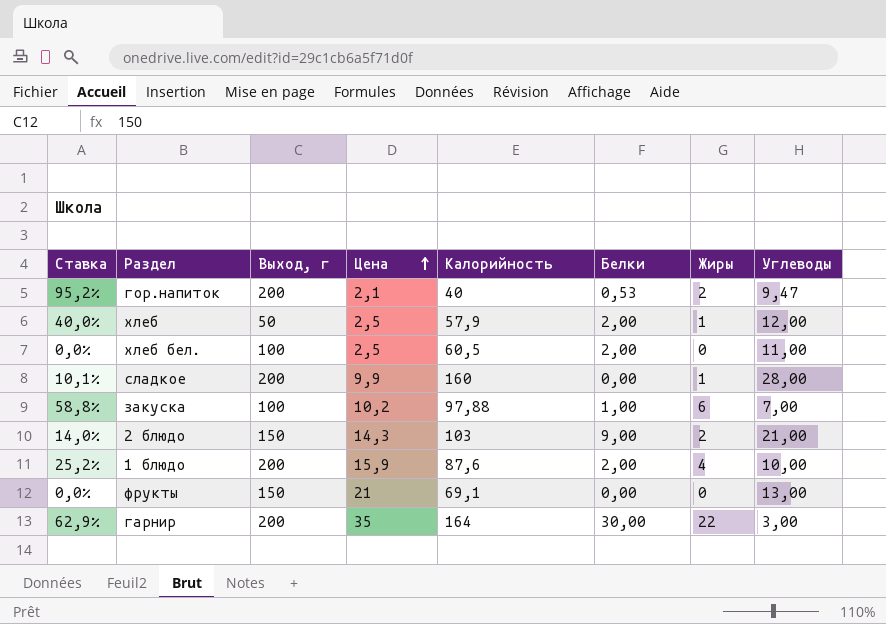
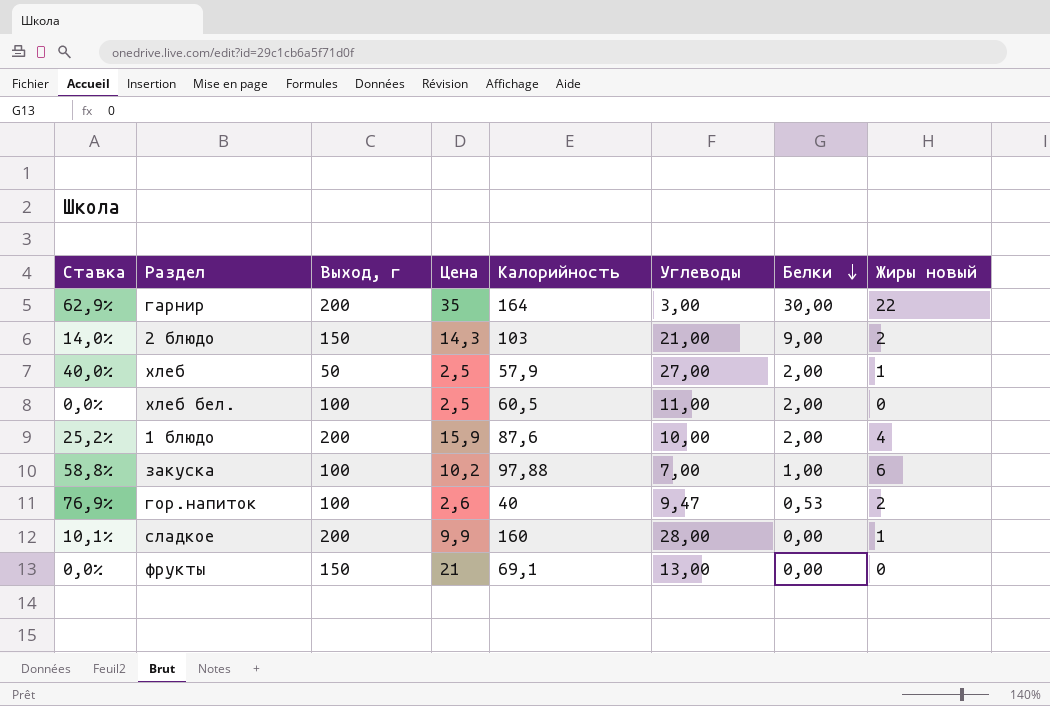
row order: Цена ascending -> Белки descending
column Углеводы | position: 8 -> 6
column name: Жиры -> Жиры новый
хлеб | Углеводы: 12,00 -> 27,00
гор.напиток | Ставка: 95,2% -> 76,9%
гор.напиток | Выход, г: 200 -> 100
гор.напиток | Цена: 2,1 -> 2,6

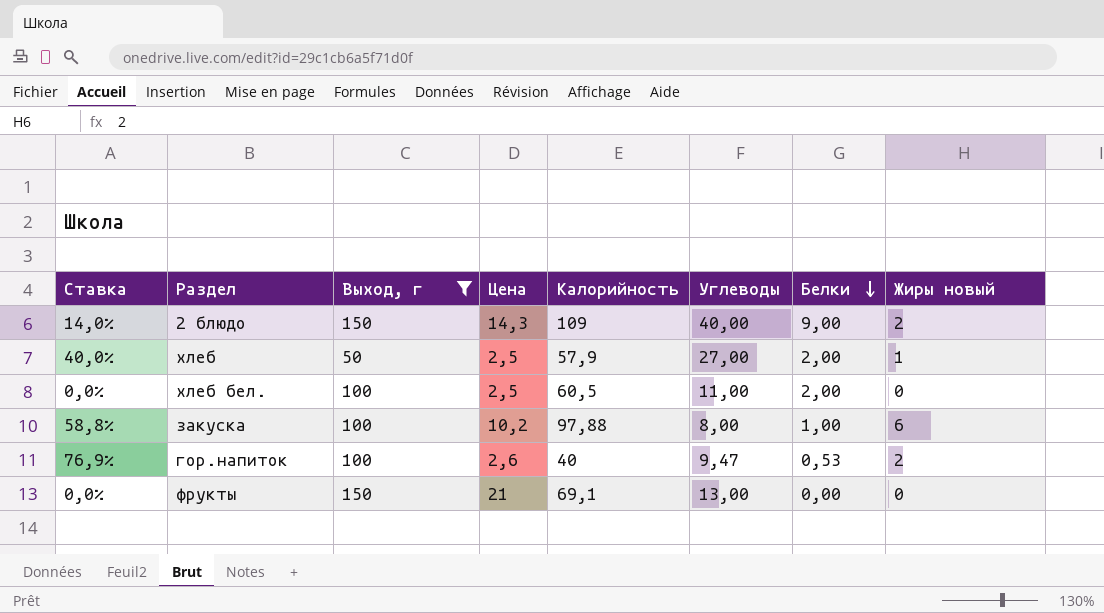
filter: none -> Выход, г != 200
2 блюдо | Калорийность: 103 -> 109
2 блюдо | Углеводы: 21,00 -> 40,00
закуска | Углеводы: 7,00 -> 8,00

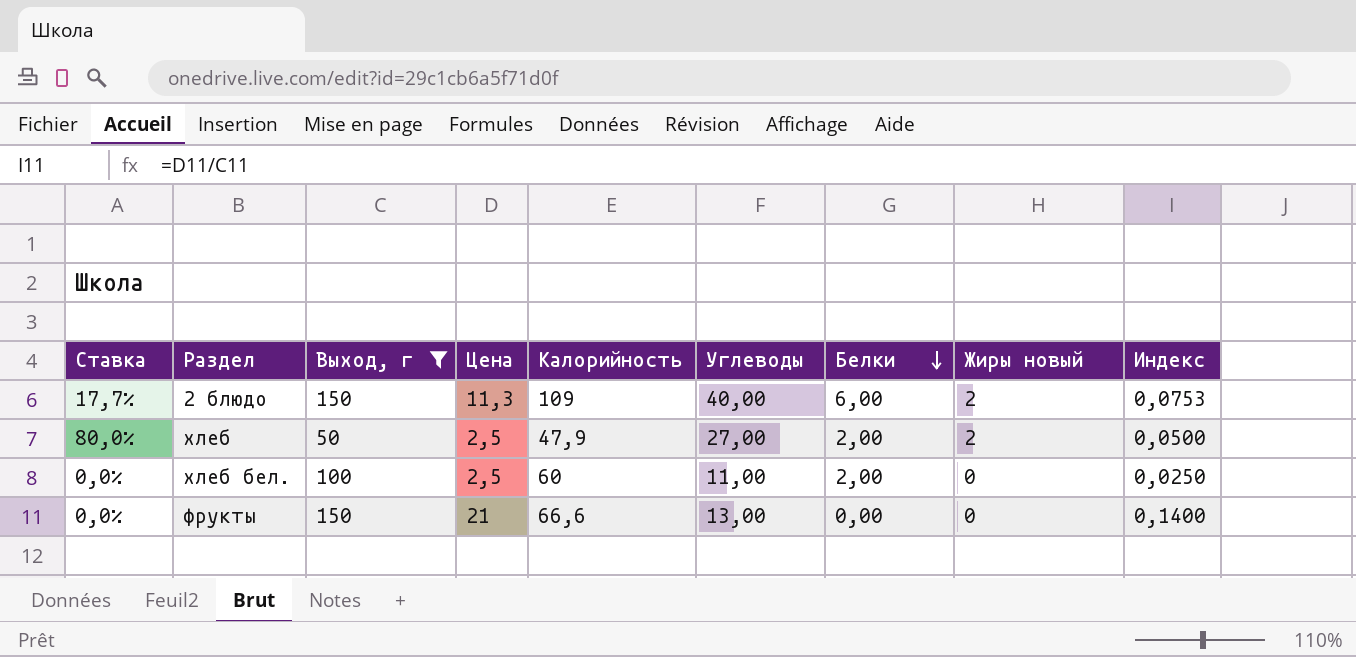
column Индекс | formula: none -> [Цена] / [Выход, г]
row закуска: 58,8% | 100 | 10,2 | 97,88 | 8,00 | 1,00 | 6 -> none
row гор.напиток: 76,9% | 100 | 2,6 | 40 | 9,47 | 0,53 | 2 -> none
2 блюдо | Ставка: 14,0% -> 17,7%
2 блюдо | Цена: 14,3 -> 11,3
2 блюдо | Белки: 9,00 -> 6,00
хлеб | Ставка: 40,0% -> 80,0%
хлеб | Калорийность: 57,9 -> 47,9
хлеб | Жиры новый: 1 -> 2
хлеб бел. | Калорийность: 60,5 -> 60
фрукты | Калорийность: 69,1 -> 66,6

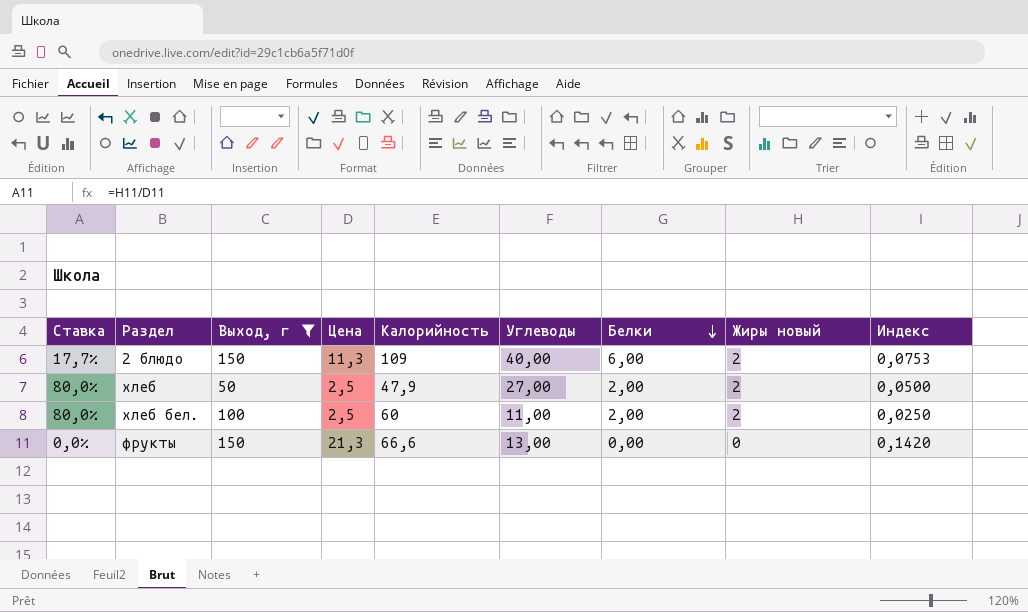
хлеб бел. | Ставка: 0,0% -> 80,0%
хлеб бел. | Жиры новый: 0 -> 2
фрукты | Цена: 21 -> 21,3
фрукты | Индекс: 0,1400 -> 0,1420

